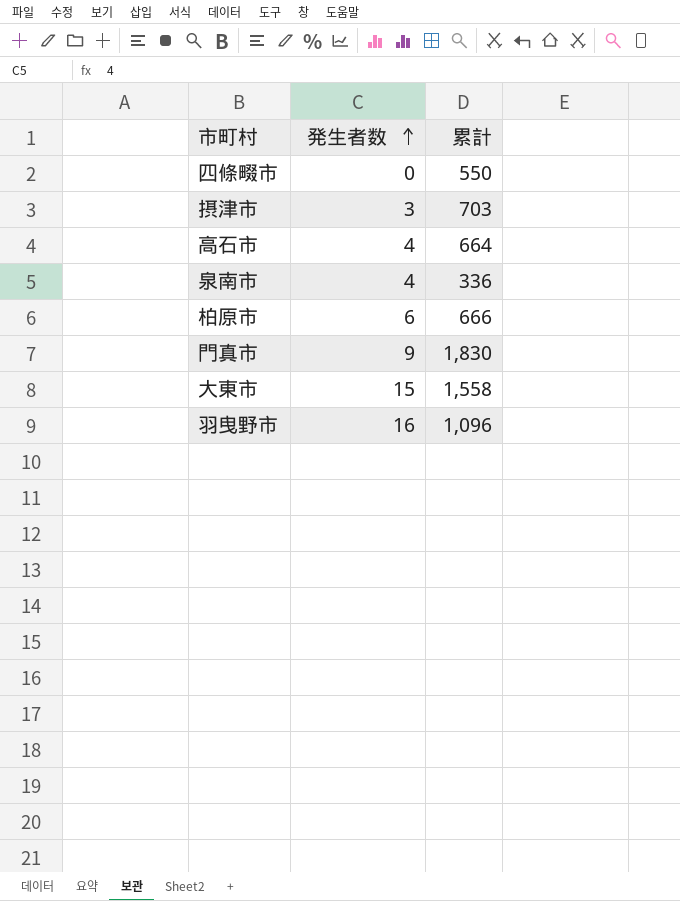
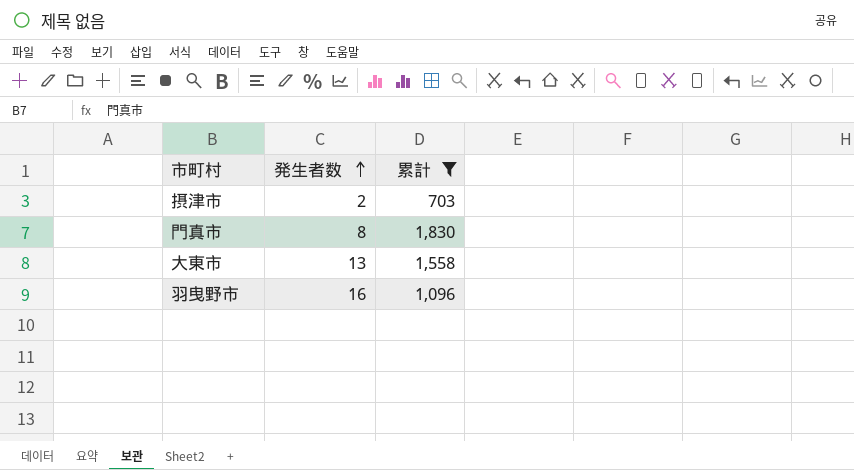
filter: none -> 累計 >= 703
摂津市 | 発生者数: 3 -> 2
門真市 | 発生者数: 9 -> 8
大東市 | 発生者数: 15 -> 13

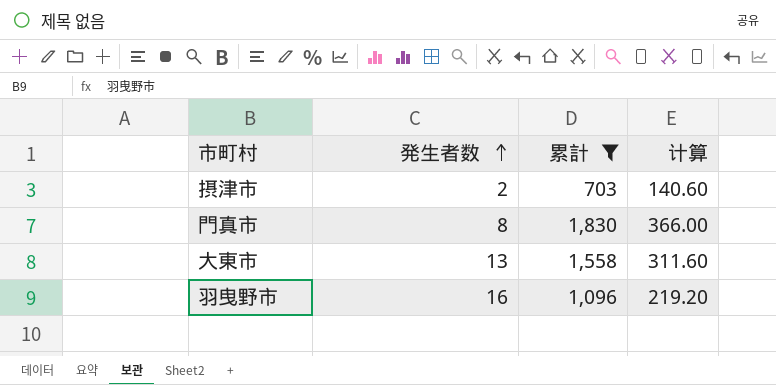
column 计算 | formula: none -> [累計] * 0.2

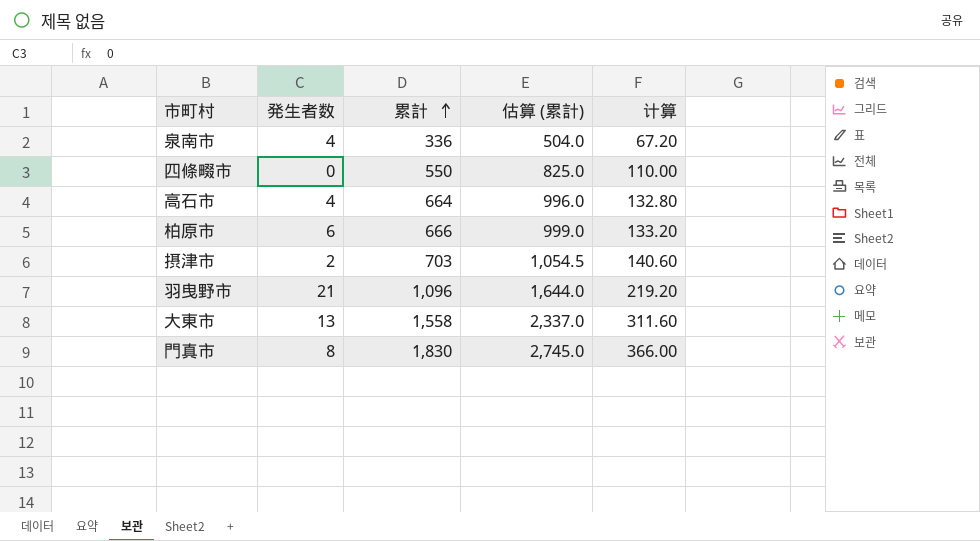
filter: 累計 >= 703 -> none
row order: 発生者数 ascending -> 累計 ascending
column 估算 (累計) | formula: none -> [累計] * 1.5
羽曳野市 | 発生者数: 16 -> 21

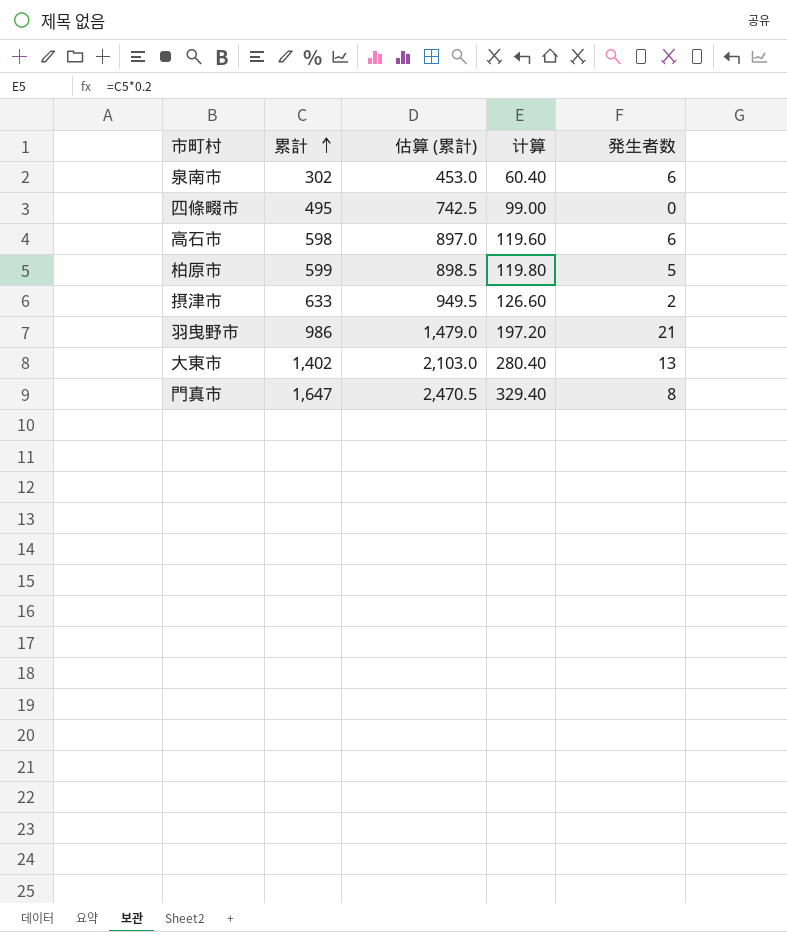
column 発生者数 | position: 2 -> 5
泉南市 | 累計: 336 -> 302
泉南市 | 估算 (累計): 504.0 -> 453.0
泉南市 | 计算: 67.20 -> 60.40
泉南市 | 発生者数: 4 -> 6
四條畷市 | 累計: 550 -> 495
四條畷市 | 估算 (累計): 825.0 -> 742.5
四條畷市 | 计算: 110.00 -> 99.00
高石市 | 累計: 664 -> 598
高石市 | 估算 (累計): 996.0 -> 897.0
高石市 | 计算: 132.80 -> 119.60
高石市 | 発生者数: 4 -> 6
柏原市 | 累計: 666 -> 599
柏原市 | 估算 (累計): 999.0 -> 898.5
柏原市 | 计算: 133.20 -> 119.80
柏原市 | 発生者数: 6 -> 5
摂津市 | 累計: 703 -> 633
摂津市 | 估算 (累計): 1,054.5 -> 949.5
摂津市 | 计算: 140.60 -> 126.60
羽曳野市 | 累計: 1,096 -> 986
羽曳野市 | 估算 (累計): 1,644.0 -> 1,479.0
羽曳野市 | 计算: 219.20 -> 197.20
大東市 | 累計: 1,558 -> 1,402
大東市 | 估算 (累計): 2,337.0 -> 2,103.0
大東市 | 计算: 311.60 -> 280.40
門真市 | 累計: 1,830 -> 1,647
門真市 | 估算 (累計): 2,745.0 -> 2,470.5
門真市 | 计算: 366.00 -> 329.40

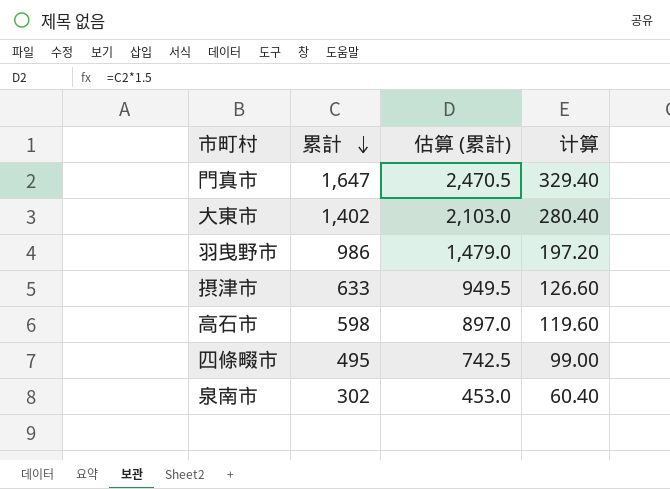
row order: 累計 ascending -> 累計 descending
column 発生者数 | position: 5 -> none
row 柏原市: 599 | 898.5 | 119.80 | 5 -> none

